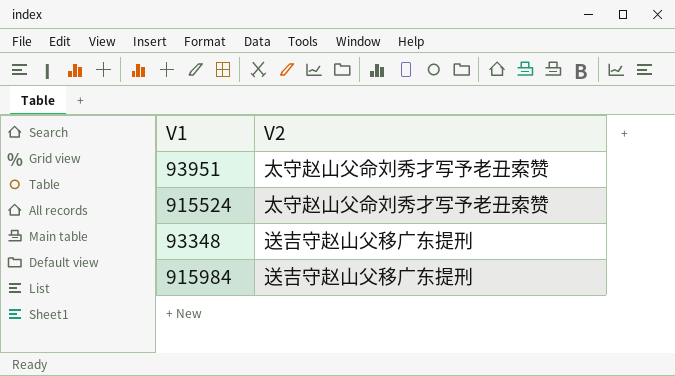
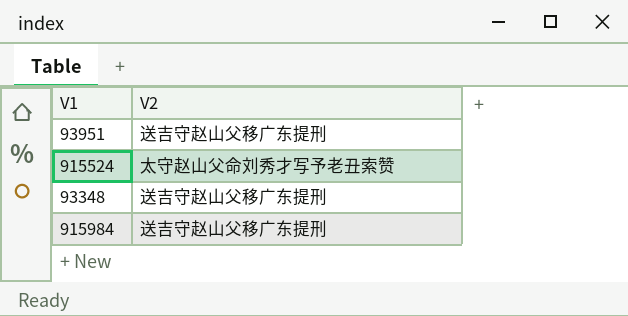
93951 | V2: 太守赵山父命刘秀才写予老丑索赞 -> 送吉守赵山父移广东提刑

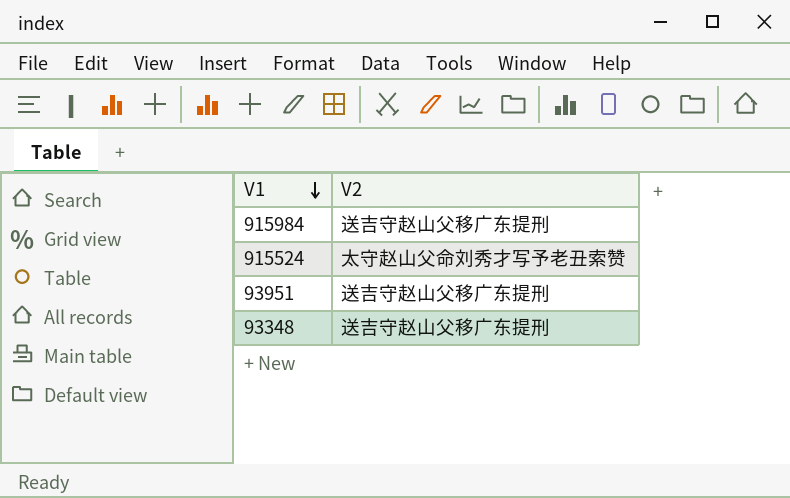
row order: none -> V1 descending

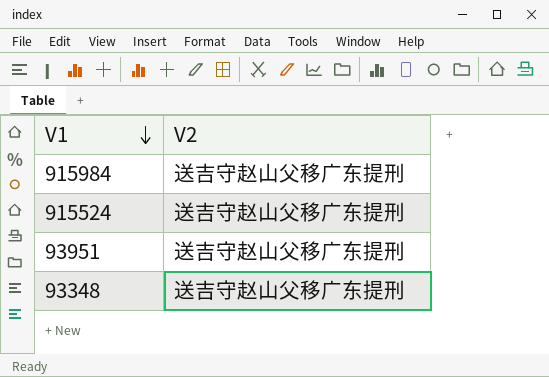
915524 | V2: 太守赵山父命刘秀才写予老丑索赞 -> 送吉守赵山父移广东提刑

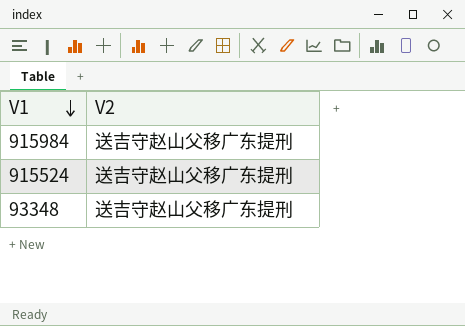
row 93951: 送吉守赵山父移广东提刑 -> none

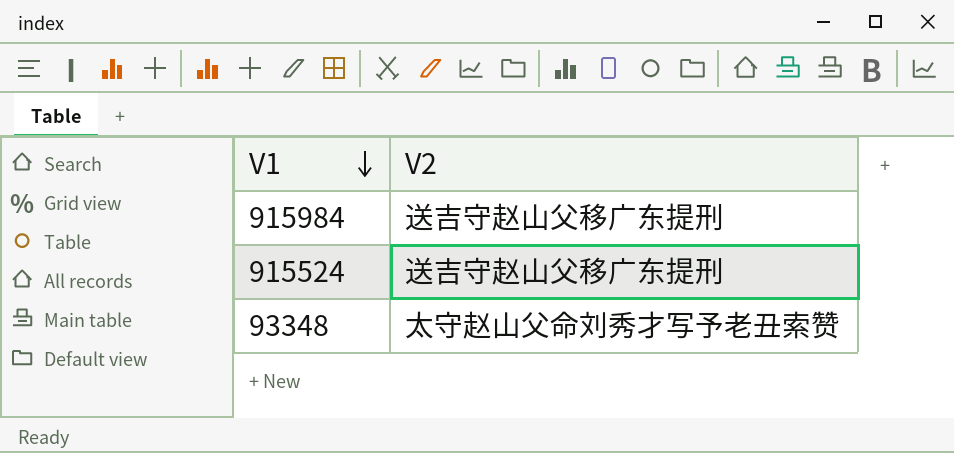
93348 | V2: 送吉守赵山父移广东提刑 -> 太守赵山父命刘秀才写予老丑索赞

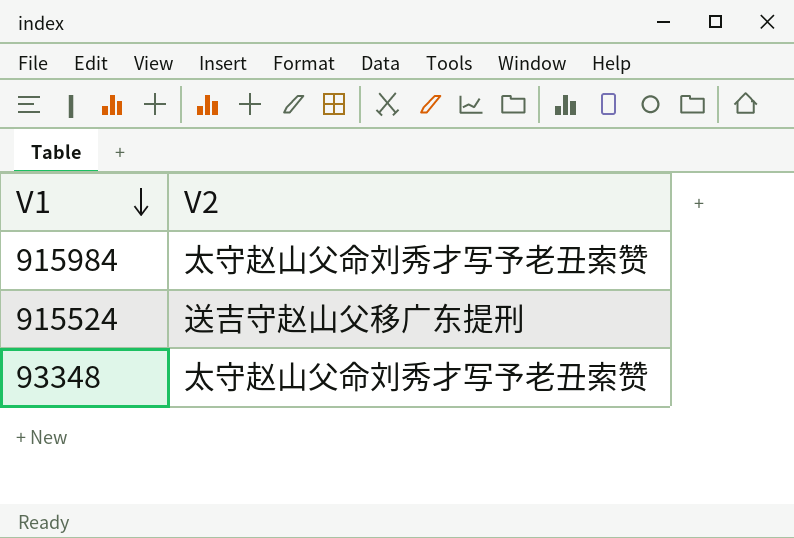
915984 | V2: 送吉守赵山父移广东提刑 -> 太守赵山父命刘秀才写予老丑索赞

